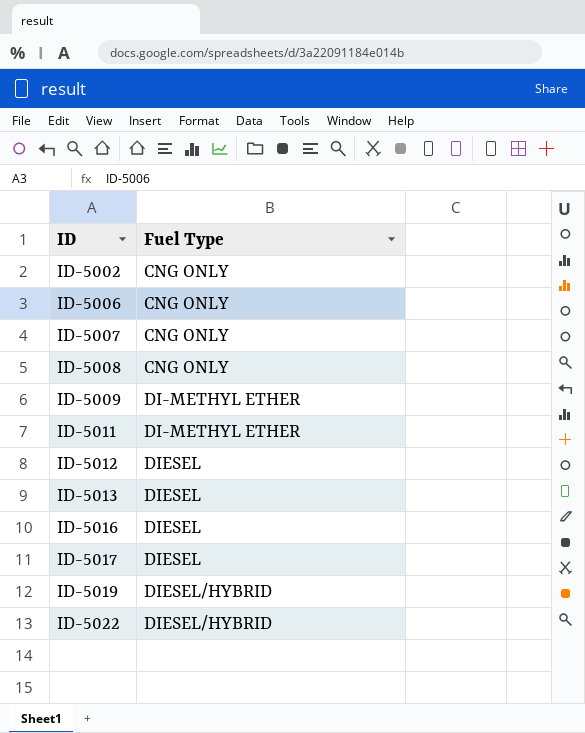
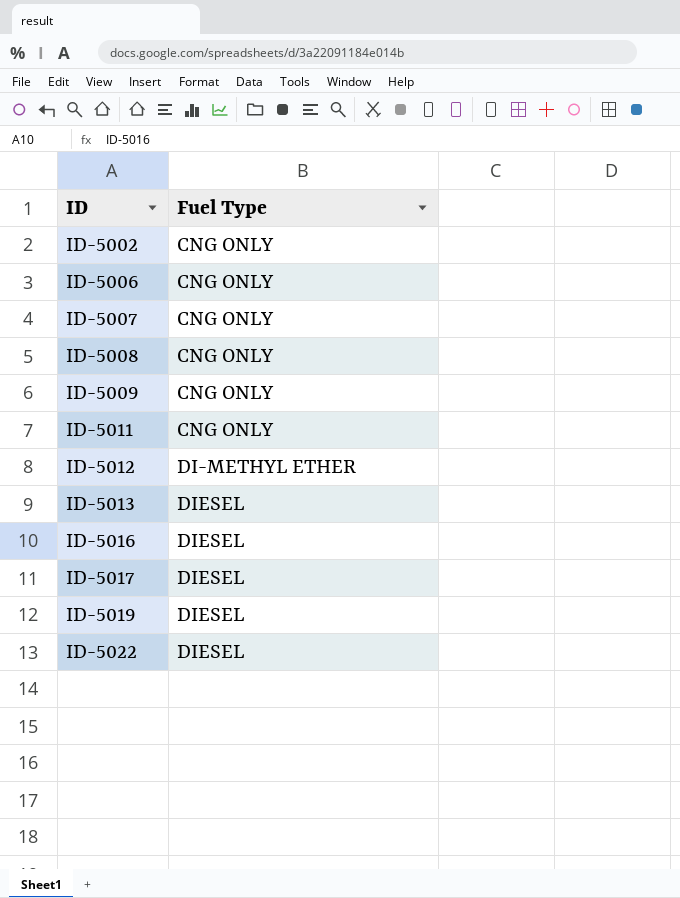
ID-5009 | Fuel Type: DI-METHYL ETHER -> CNG ONLY
ID-5011 | Fuel Type: DI-METHYL ETHER -> CNG ONLY
ID-5012 | Fuel Type: DIESEL -> DI-METHYL ETHER
ID-5019 | Fuel Type: DIESEL/HYBRID -> DIESEL
ID-5022 | Fuel Type: DIESEL/HYBRID -> DIESEL

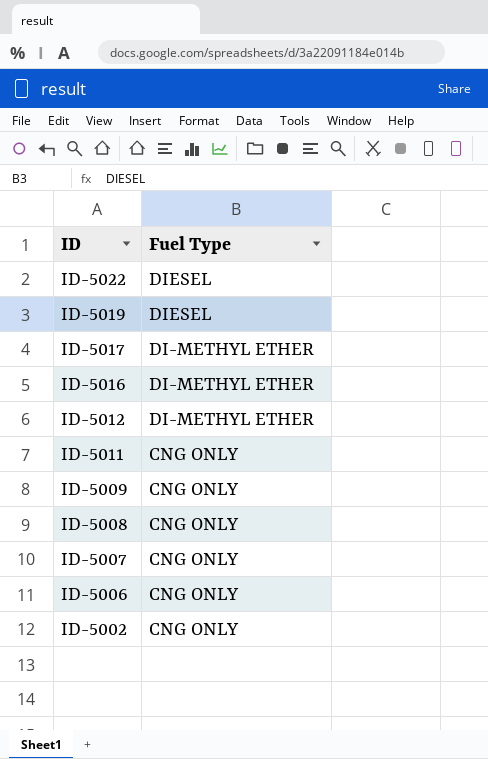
row order: ID ascending -> ID descending
row ID-5013: DIESEL -> none
ID-5017 | Fuel Type: DIESEL -> DI-METHYL ETHER
ID-5016 | Fuel Type: DIESEL -> DI-METHYL ETHER

